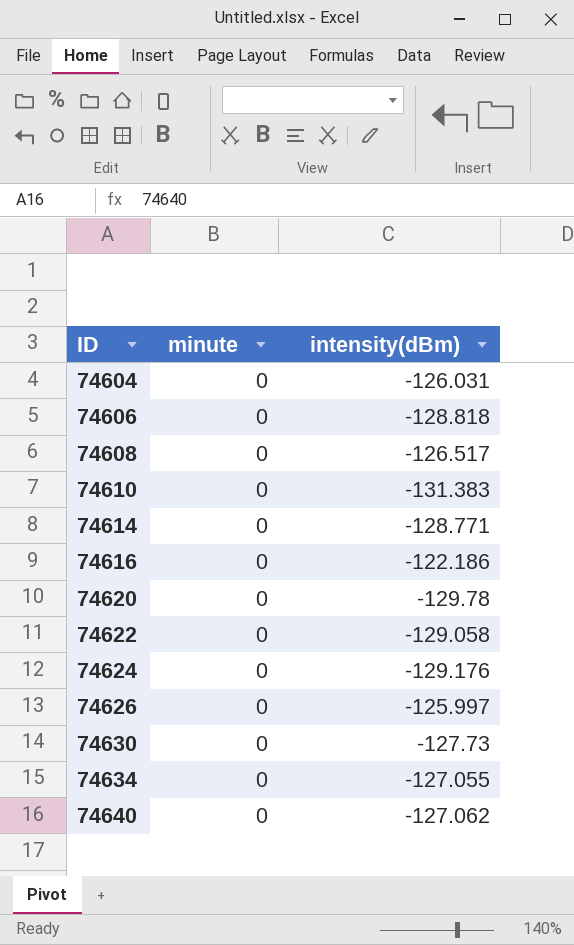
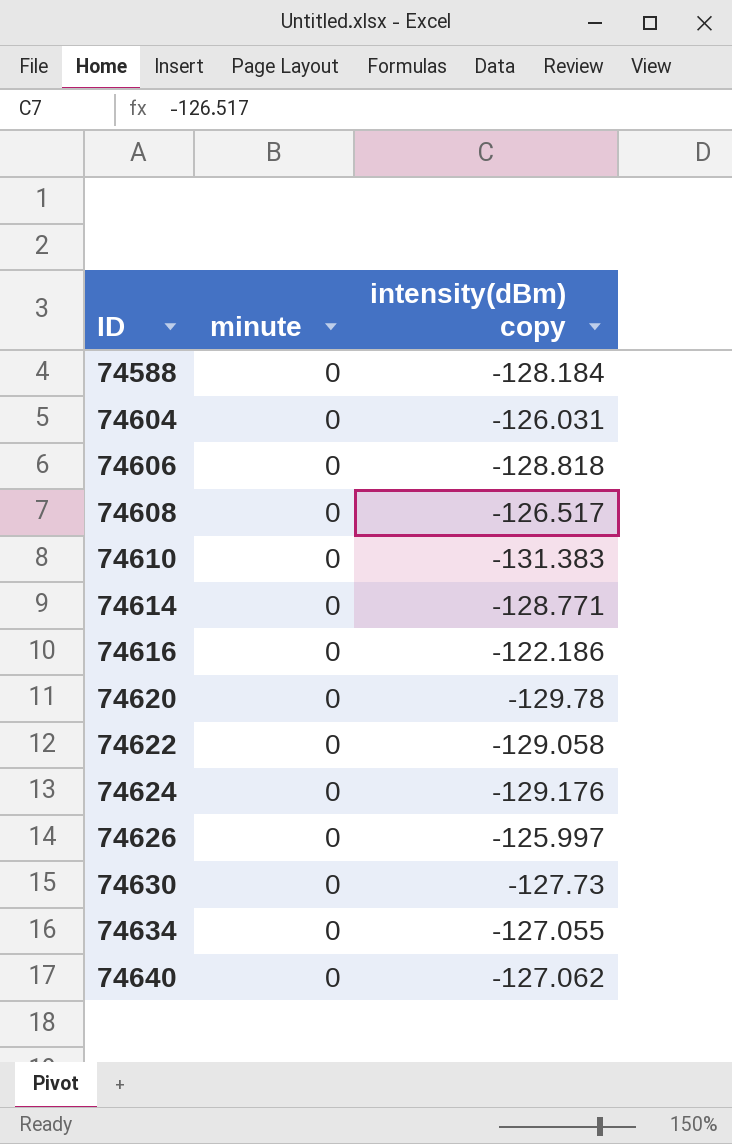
column name: intensity(dBm) -> intensity(dBm) copy
row 74588: none -> 0 | -128.184

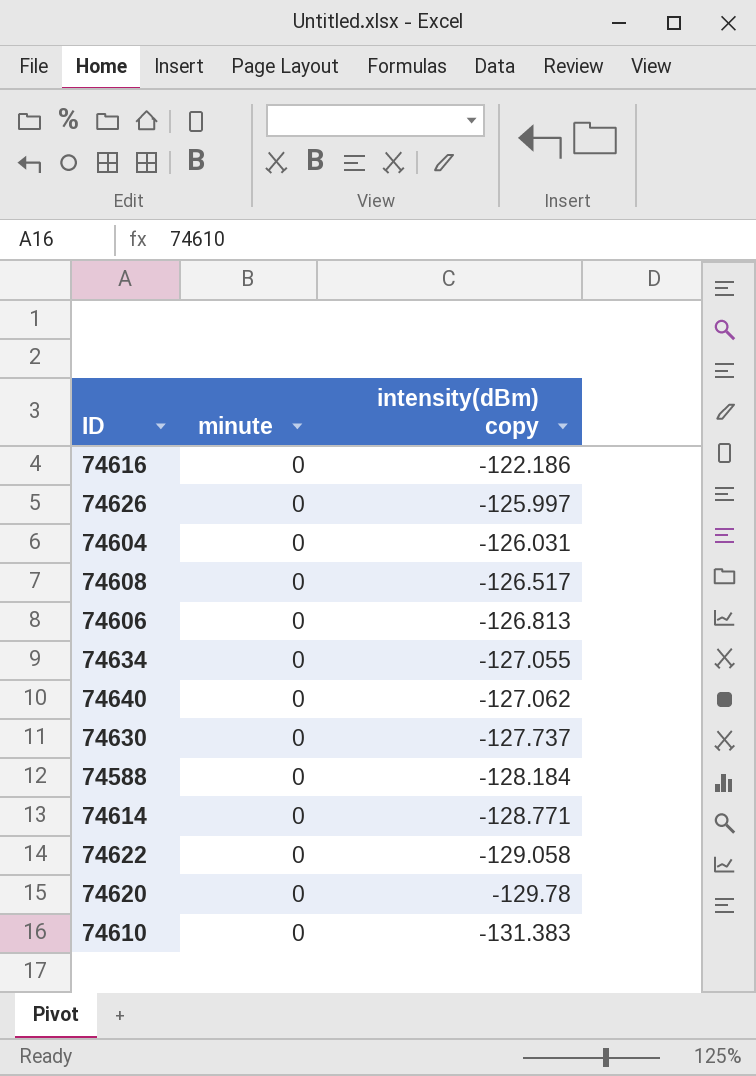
row order: ID ascending -> intensity(dBm) copy descending
row 74624: 0 | -129.176 -> none
74606 | intensity(dBm) copy: -128.818 -> -126.813
74630 | intensity(dBm) copy: -127.73 -> -127.737

